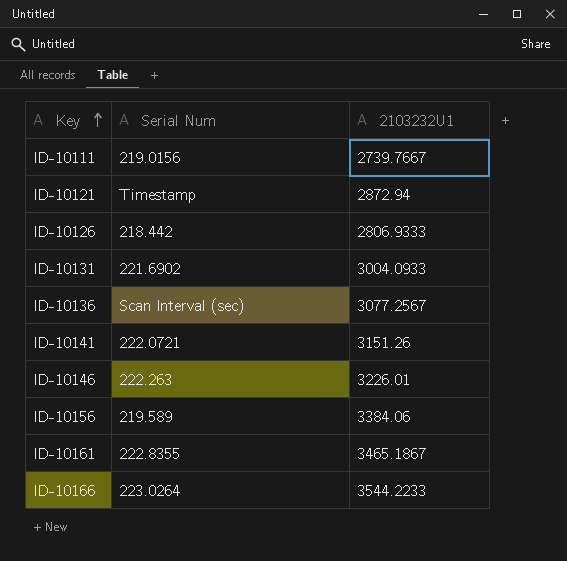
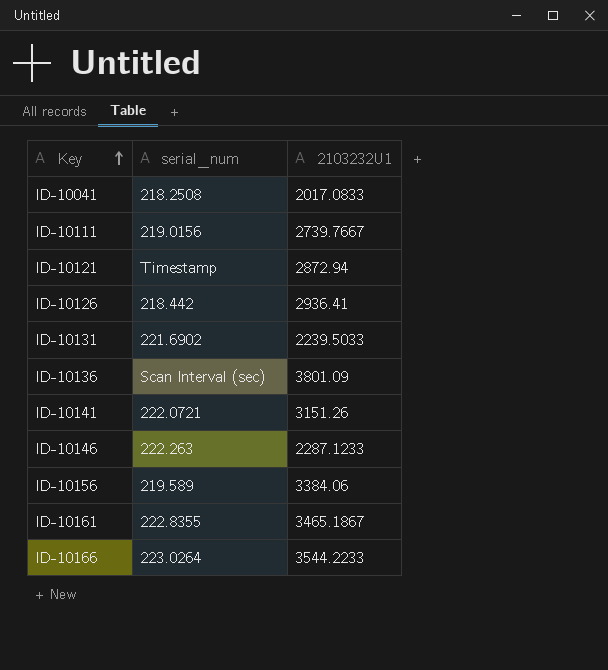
column name: Serial Num -> serial_num
row ID-10041: none -> 218.2508 | 2017.0833
ID-10126 | 2103232U1: 2806.9333 -> 2936.41
ID-10131 | 2103232U1: 3004.0933 -> 2239.5033
ID-10136 | 2103232U1: 3077.2567 -> 3801.09
ID-10146 | 2103232U1: 3226.01 -> 2287.1233

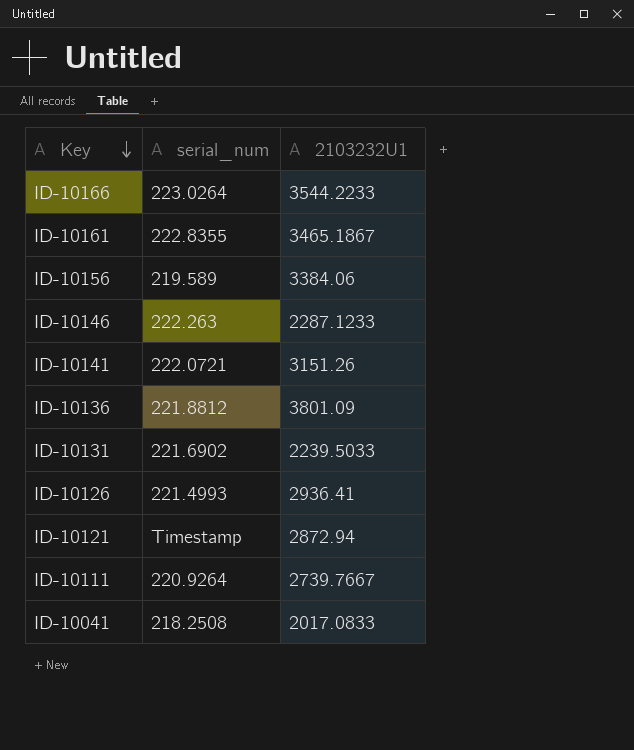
row order: Key ascending -> Key descending
ID-10136 | serial_num: Scan Interval (sec) -> 221.8812
ID-10126 | serial_num: 218.442 -> 221.4993
ID-10111 | serial_num: 219.0156 -> 220.9264

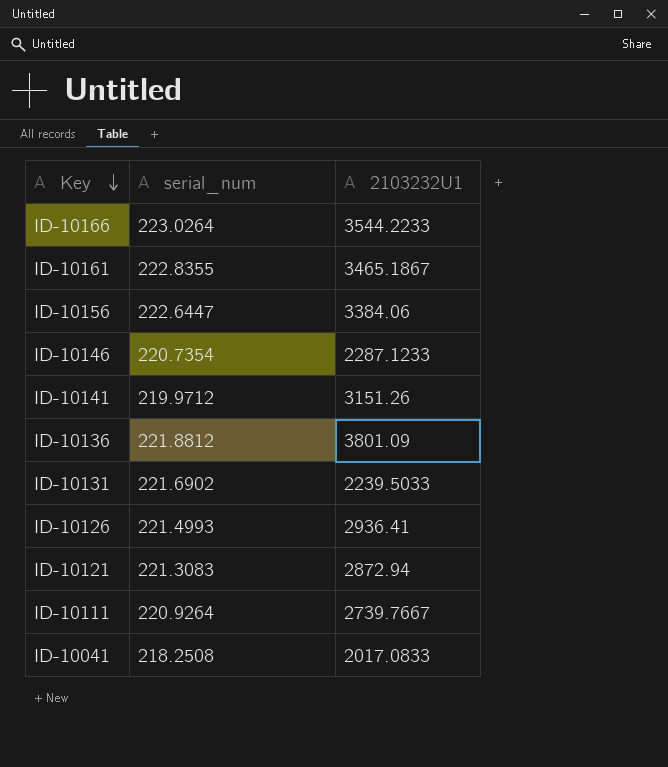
ID-10156 | serial_num: 219.589 -> 222.6447
ID-10146 | serial_num: 222.263 -> 220.7354
ID-10141 | serial_num: 222.0721 -> 219.9712
ID-10121 | serial_num: Timestamp -> 221.3083

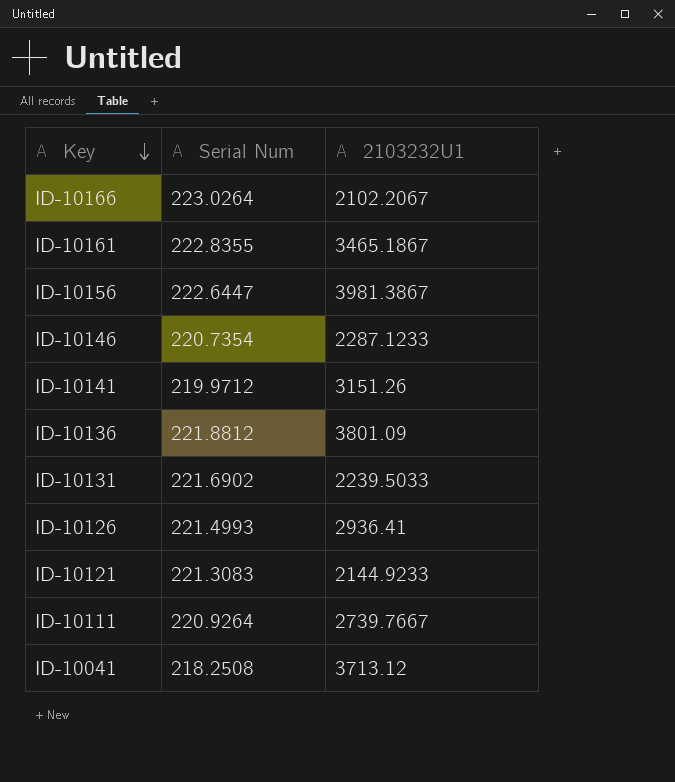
column name: serial_num -> Serial Num
ID-10166 | 2103232U1: 3544.2233 -> 2102.2067
ID-10156 | 2103232U1: 3384.06 -> 3981.3867
ID-10121 | 2103232U1: 2872.94 -> 2144.9233
ID-10041 | 2103232U1: 2017.0833 -> 3713.12

